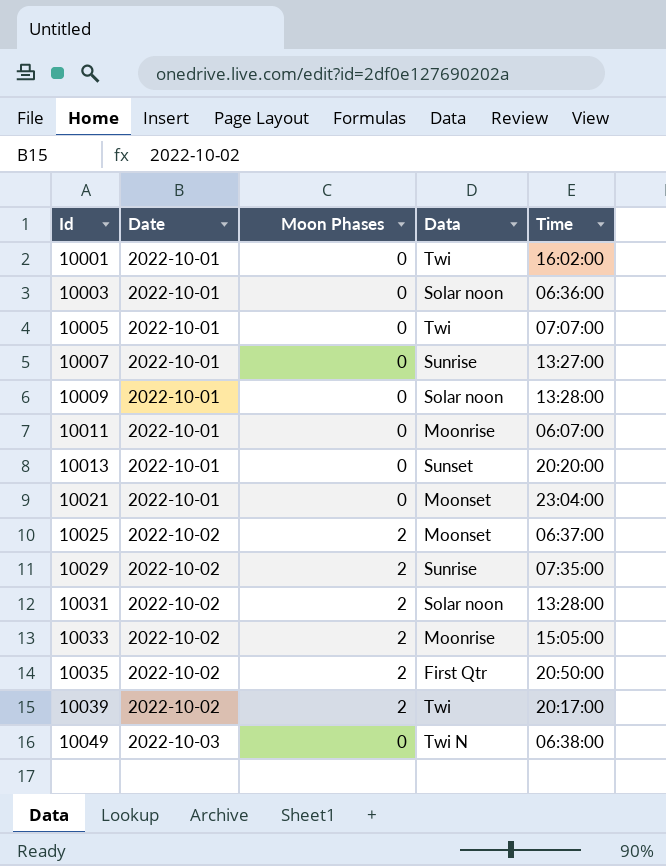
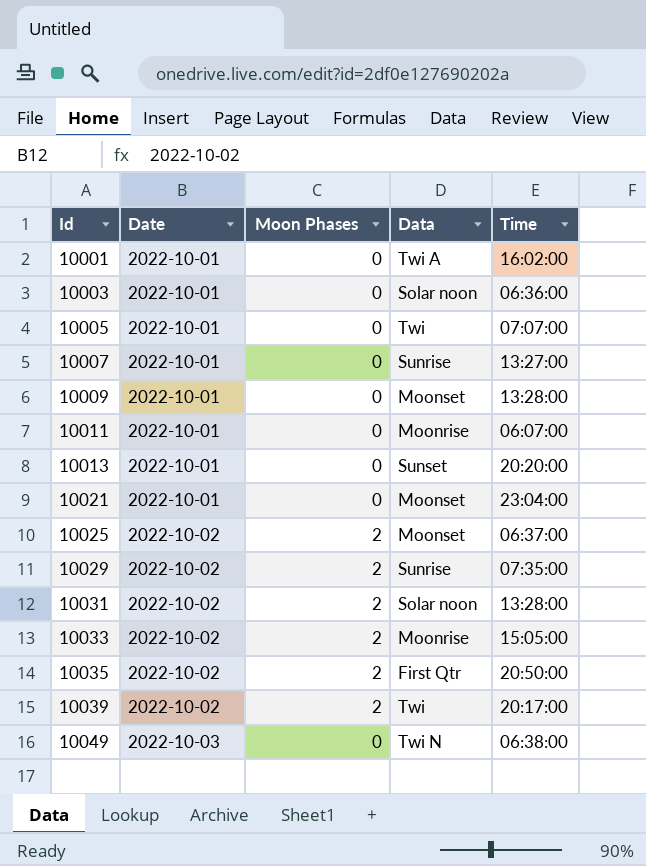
10001 | Data: Twi -> Twi A
10009 | Data: Solar noon -> Moonset

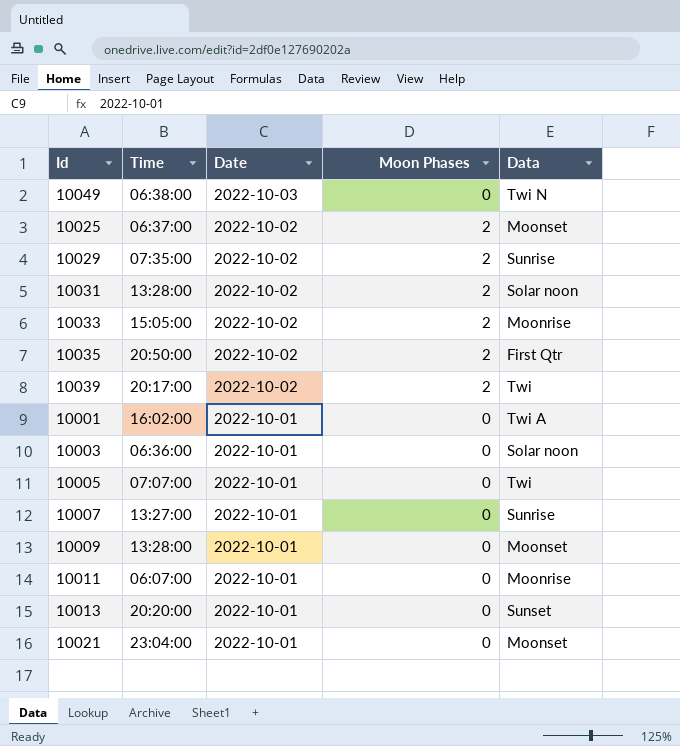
row order: Id ascending -> Date descending
column Time | position: 5 -> 2

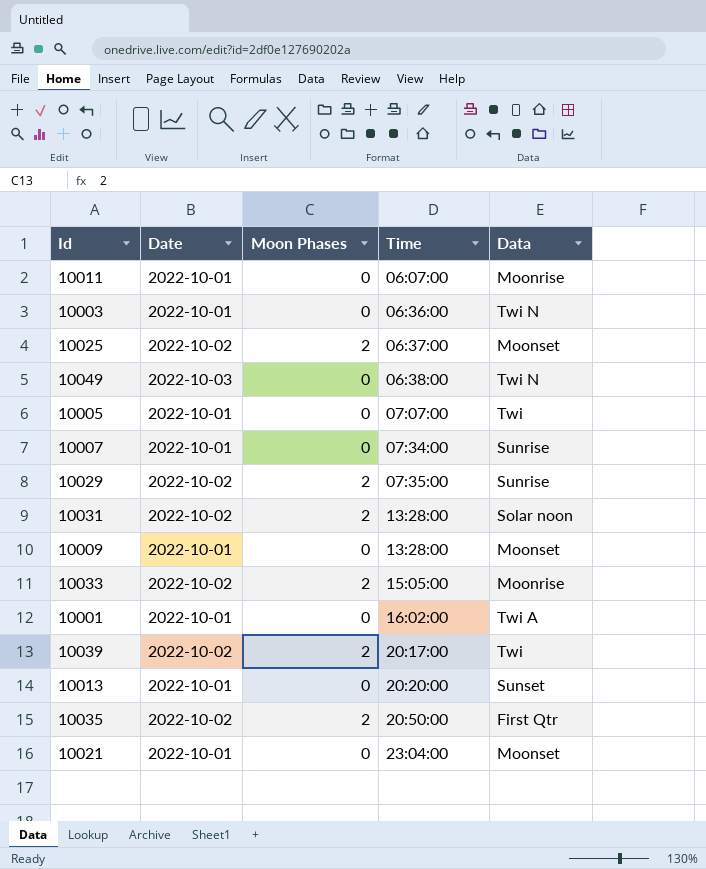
row order: Date descending -> Time ascending
column Time | position: 2 -> 4
10003 | Data: Solar noon -> Twi N
10007 | Time: 13:27:00 -> 07:34:00

